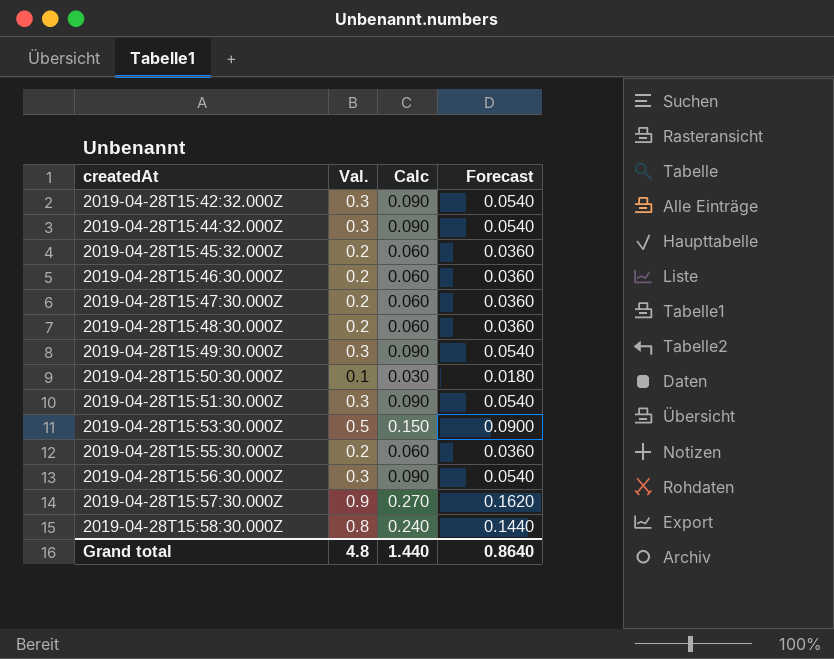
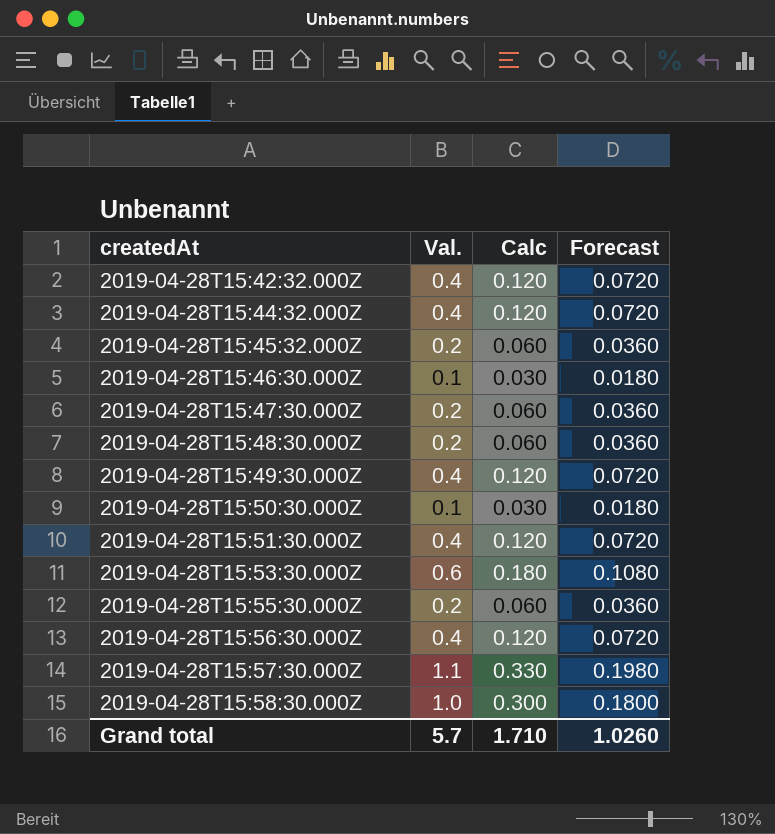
2019-04-28T15:42:32.000Z | Val.: 0.3 -> 0.4
2019-04-28T15:42:32.000Z | Calc: 0.090 -> 0.120
2019-04-28T15:42:32.000Z | Forecast: 0.0540 -> 0.0720
2019-04-28T15:44:32.000Z | Val.: 0.3 -> 0.4
2019-04-28T15:44:32.000Z | Calc: 0.090 -> 0.120
2019-04-28T15:44:32.000Z | Forecast: 0.0540 -> 0.0720
2019-04-28T15:46:30.000Z | Val.: 0.2 -> 0.1
2019-04-28T15:46:30.000Z | Calc: 0.060 -> 0.030
2019-04-28T15:46:30.000Z | Forecast: 0.0360 -> 0.0180
2019-04-28T15:49:30.000Z | Val.: 0.3 -> 0.4
2019-04-28T15:49:30.000Z | Calc: 0.090 -> 0.120
2019-04-28T15:49:30.000Z | Forecast: 0.0540 -> 0.0720
2019-04-28T15:51:30.000Z | Val.: 0.3 -> 0.4
2019-04-28T15:51:30.000Z | Calc: 0.090 -> 0.120
2019-04-28T15:51:30.000Z | Forecast: 0.0540 -> 0.0720
2019-04-28T15:53:30.000Z | Val.: 0.5 -> 0.6
2019-04-28T15:53:30.000Z | Calc: 0.150 -> 0.180
2019-04-28T15:53:30.000Z | Forecast: 0.0900 -> 0.1080
2019-04-28T15:56:30.000Z | Val.: 0.3 -> 0.4
2019-04-28T15:56:30.000Z | Calc: 0.090 -> 0.120
2019-04-28T15:56:30.000Z | Forecast: 0.0540 -> 0.0720
2019-04-28T15:57:30.000Z | Val.: 0.9 -> 1.1
2019-04-28T15:57:30.000Z | Calc: 0.270 -> 0.330
2019-04-28T15:57:30.000Z | Forecast: 0.1620 -> 0.1980
2019-04-28T15:58:30.000Z | Val.: 0.8 -> 1.0
2019-04-28T15:58:30.000Z | Calc: 0.240 -> 0.300
2019-04-28T15:58:30.000Z | Forecast: 0.1440 -> 0.1800
Grand total | Val.: 4.8 -> 5.7
Grand total | Calc: 1.440 -> 1.710
Grand total | Forecast: 0.8640 -> 1.0260

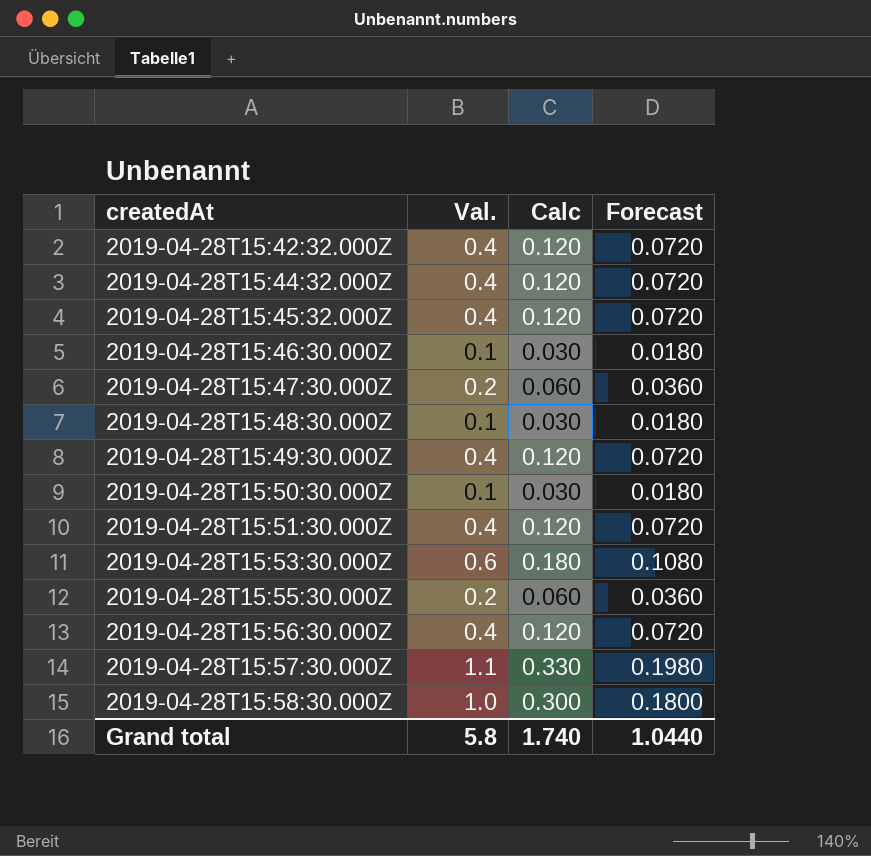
2019-04-28T15:45:32.000Z | Val.: 0.2 -> 0.4
2019-04-28T15:45:32.000Z | Calc: 0.060 -> 0.120
2019-04-28T15:45:32.000Z | Forecast: 0.0360 -> 0.0720
2019-04-28T15:48:30.000Z | Val.: 0.2 -> 0.1
2019-04-28T15:48:30.000Z | Calc: 0.060 -> 0.030
2019-04-28T15:48:30.000Z | Forecast: 0.0360 -> 0.0180
Grand total | Val.: 5.7 -> 5.8
Grand total | Calc: 1.710 -> 1.740
Grand total | Forecast: 1.0260 -> 1.0440

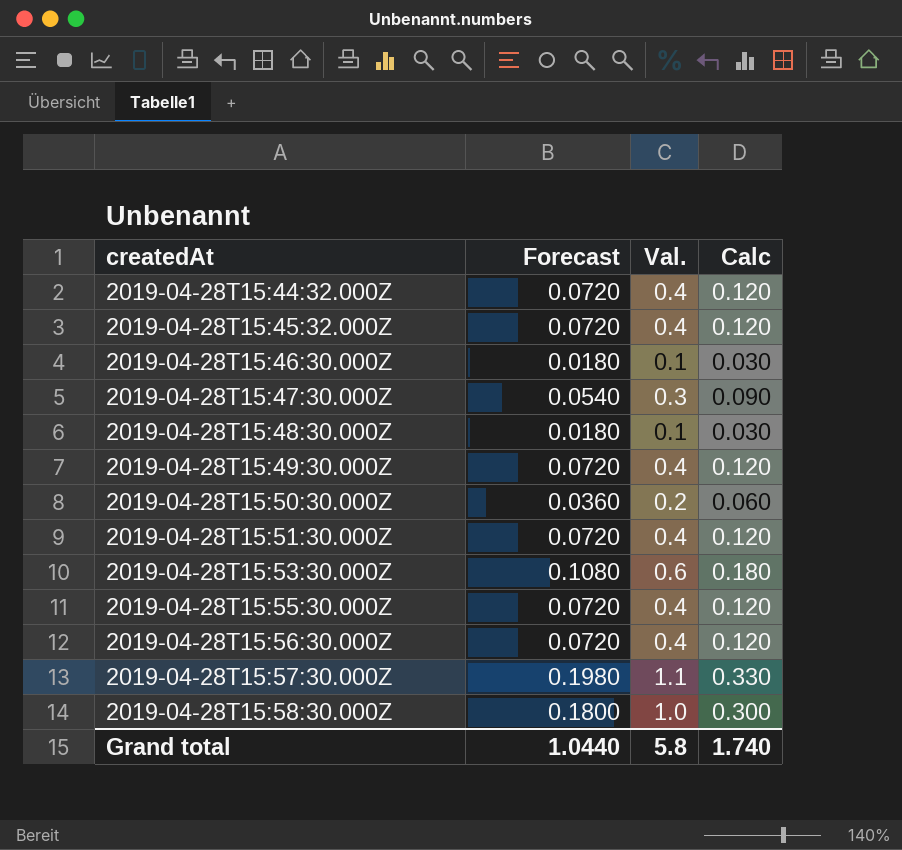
column Forecast | position: 4 -> 2
row 2019-04-28T15:42:32.000Z: 0.4 | 0.120 | 0.0720 -> none
2019-04-28T15:47:30.000Z | Forecast: 0.0360 -> 0.0540
2019-04-28T15:47:30.000Z | Val.: 0.2 -> 0.3
2019-04-28T15:47:30.000Z | Calc: 0.060 -> 0.090
2019-04-28T15:50:30.000Z | Forecast: 0.0180 -> 0.0360
2019-04-28T15:50:30.000Z | Val.: 0.1 -> 0.2
2019-04-28T15:50:30.000Z | Calc: 0.030 -> 0.060
2019-04-28T15:55:30.000Z | Forecast: 0.0360 -> 0.0720
2019-04-28T15:55:30.000Z | Val.: 0.2 -> 0.4
2019-04-28T15:55:30.000Z | Calc: 0.060 -> 0.120

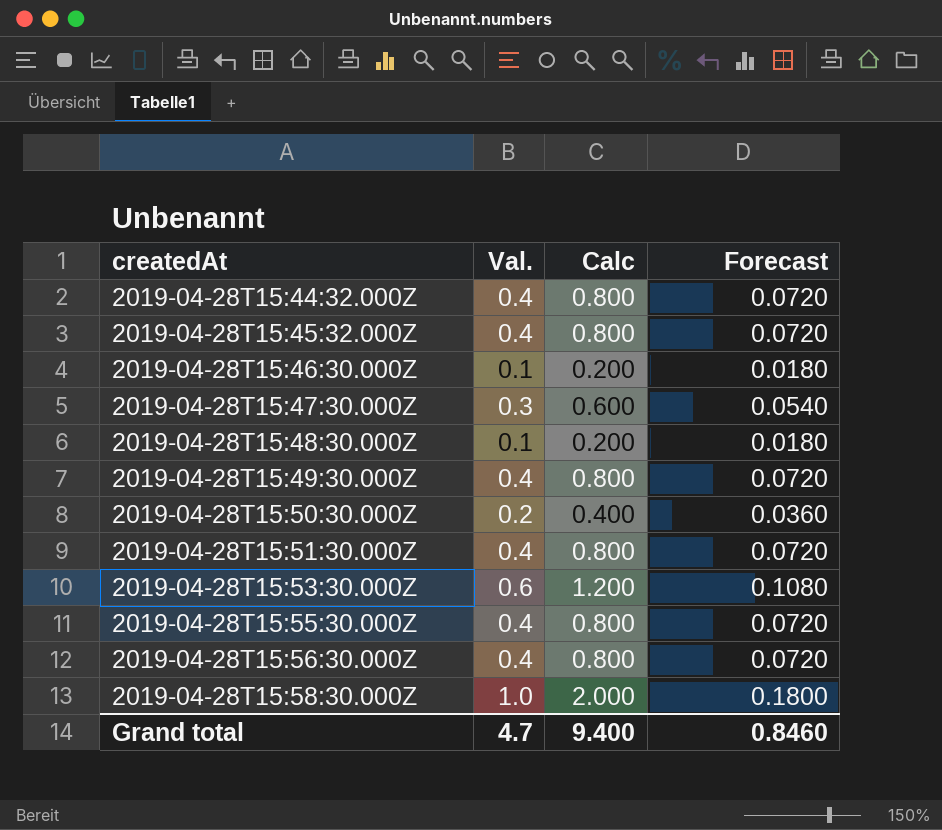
column Calc | formula: [Val.] * 0.3 -> [Val.] * 2
column Forecast | position: 2 -> 4
row 2019-04-28T15:57:30.000Z: 0.1980 | 1.1 | 0.330 -> none
Grand total | Val.: 5.8 -> 4.7
Grand total | Calc: 1.740 -> 9.400
Grand total | Forecast: 1.0440 -> 0.8460

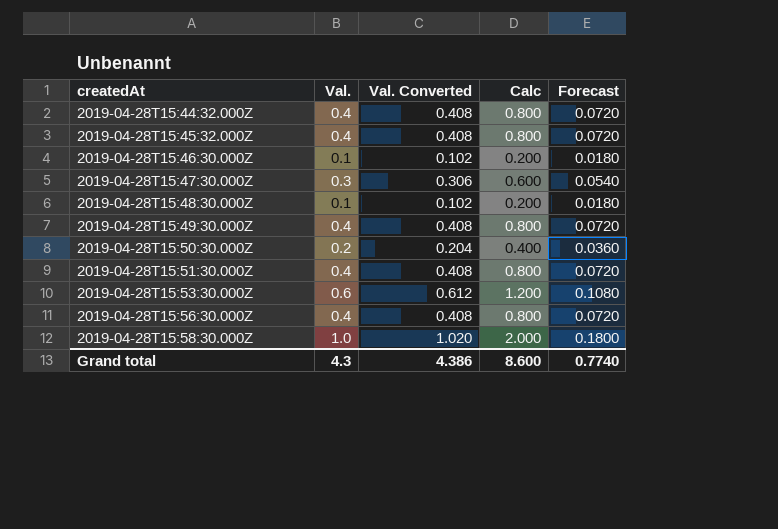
column Val. Converted | formula: none -> [Val.] * 1.02
row 2019-04-28T15:55:30.000Z: 0.4 | 0.800 | 0.0720 -> none
Grand total | Val.: 4.7 -> 4.3
Grand total | Calc: 9.400 -> 8.600
Grand total | Forecast: 0.8460 -> 0.7740

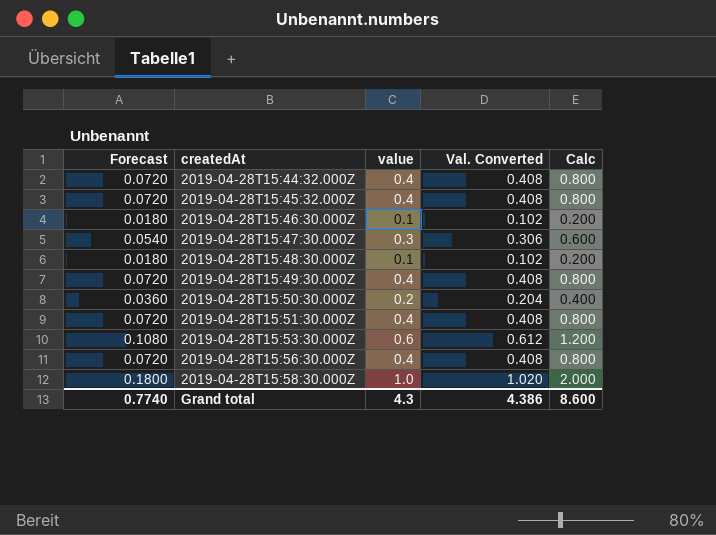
column Forecast | position: 5 -> 1
column name: Val. -> value

